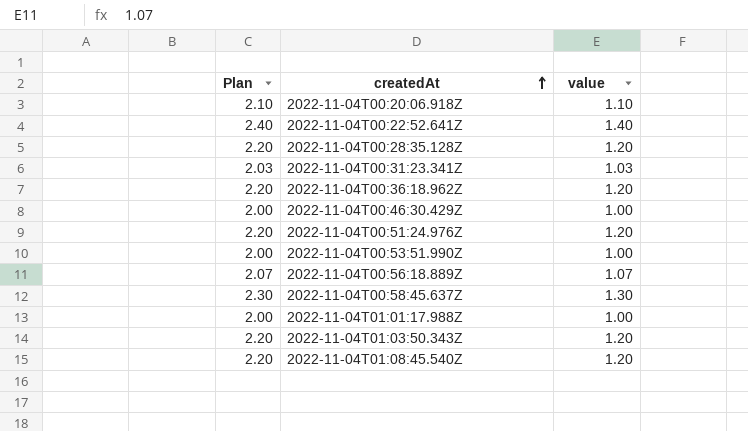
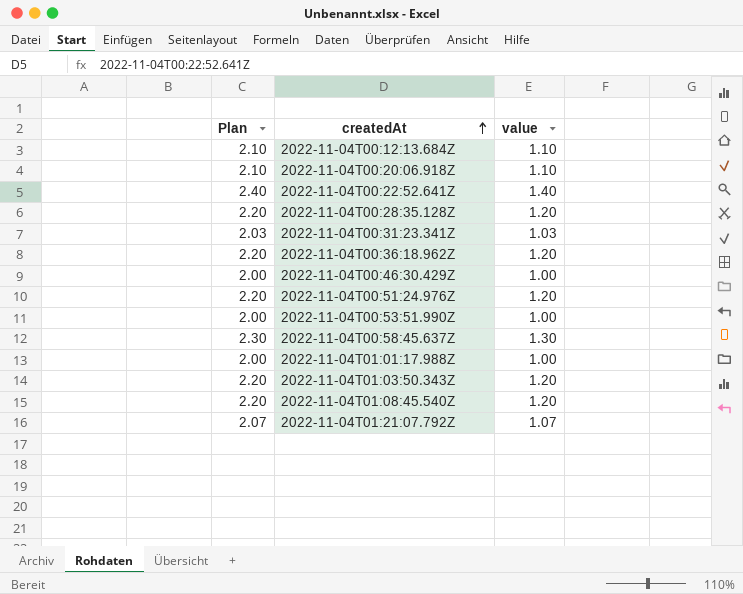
row 2022-11-04T00:56:18.889Z: 2.07 | 1.07 -> none
row 2022-11-04T00:12:13.684Z: none -> 2.10 | 1.10
row 2022-11-04T01:21:07.792Z: none -> 2.07 | 1.07

